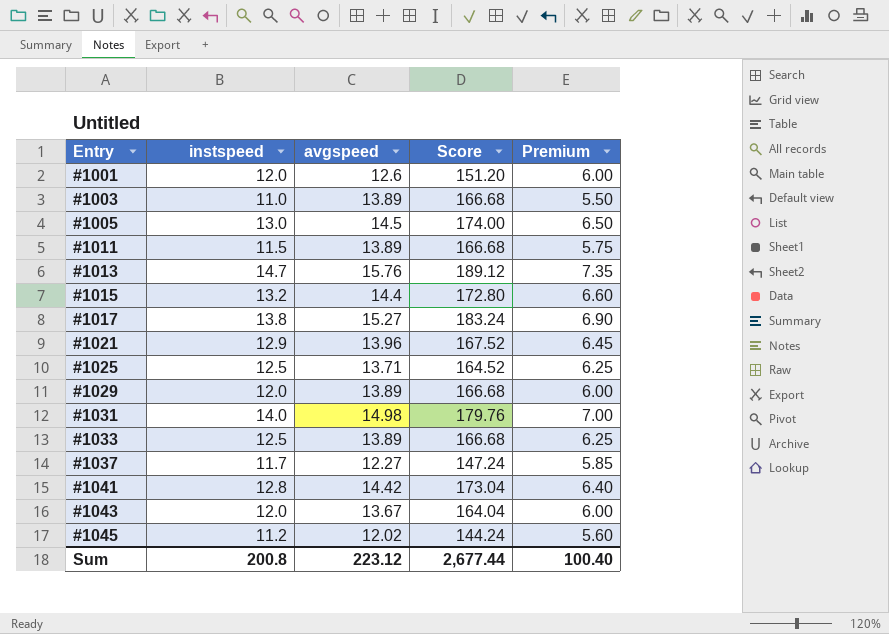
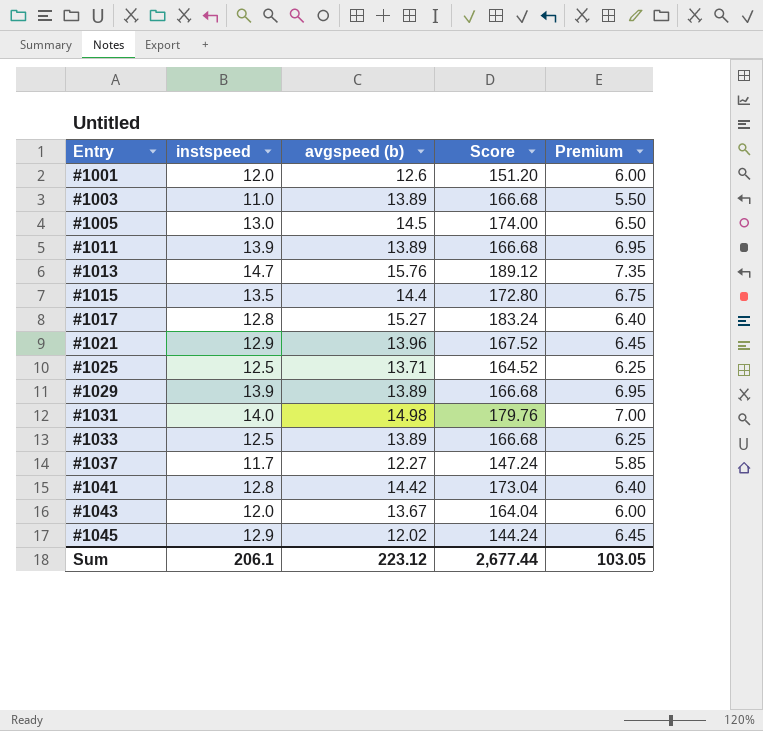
column name: avgspeed -> avgspeed (b)
#1011 | instspeed: 11.5 -> 13.9
#1011 | Premium: 5.75 -> 6.95
#1015 | instspeed: 13.2 -> 13.5
#1015 | Premium: 6.60 -> 6.75
#1017 | instspeed: 13.8 -> 12.8
#1017 | Premium: 6.90 -> 6.40
#1029 | instspeed: 12.0 -> 13.9
#1029 | Premium: 6.00 -> 6.95
#1045 | instspeed: 11.2 -> 12.9
#1045 | Premium: 5.60 -> 6.45
Sum | instspeed: 200.8 -> 206.1
Sum | Premium: 100.40 -> 103.05

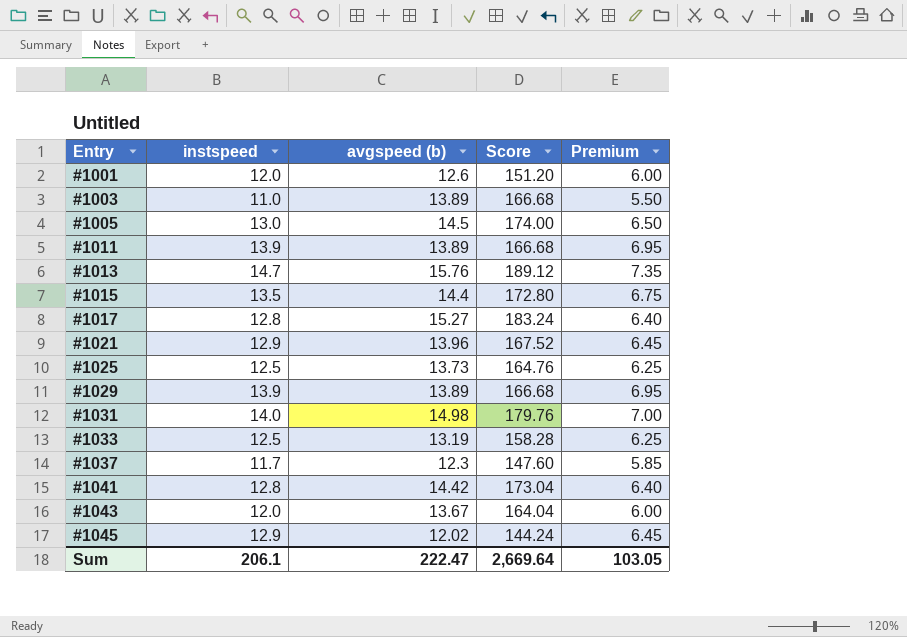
#1025 | avgspeed (b): 13.71 -> 13.73
#1025 | Score: 164.52 -> 164.76
#1033 | avgspeed (b): 13.89 -> 13.19
#1033 | Score: 166.68 -> 158.28
#1037 | avgspeed (b): 12.27 -> 12.3
#1037 | Score: 147.24 -> 147.60
Sum | avgspeed (b): 223.12 -> 222.47
Sum | Score: 2,677.44 -> 2,669.64

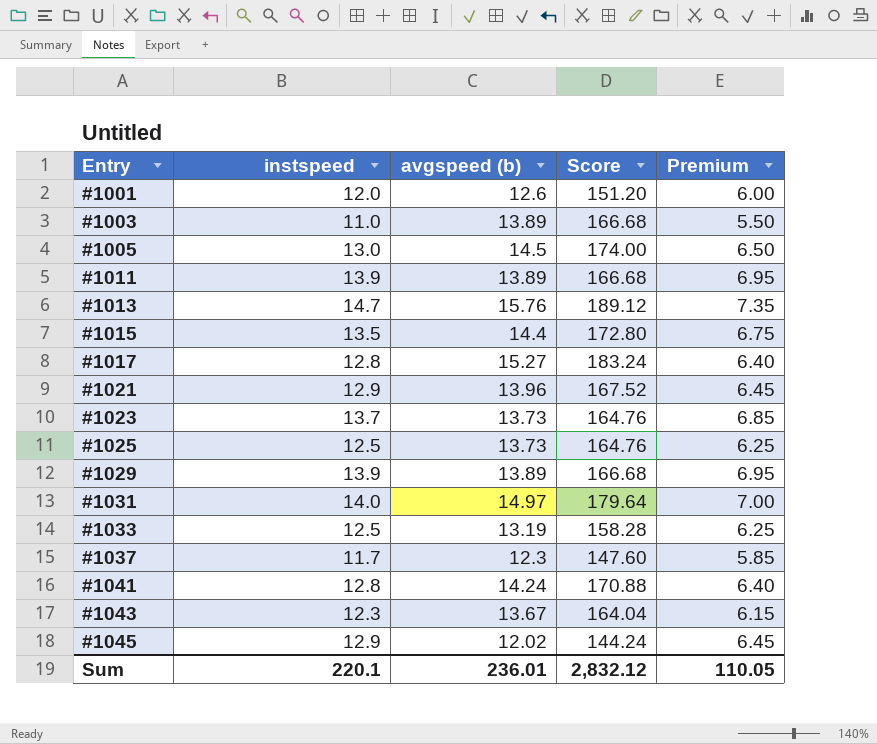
row #1023: none -> 13.7 | 13.73 | 164.76 | 6.85
#1031 | avgspeed (b): 14.98 -> 14.97
#1031 | Score: 179.76 -> 179.64
#1041 | avgspeed (b): 14.42 -> 14.24
#1041 | Score: 173.04 -> 170.88
#1043 | instspeed: 12.0 -> 12.3
#1043 | Premium: 6.00 -> 6.15
Sum | instspeed: 206.1 -> 220.1
Sum | avgspeed (b): 222.47 -> 236.01
Sum | Score: 2,669.64 -> 2,832.12
Sum | Premium: 103.05 -> 110.05

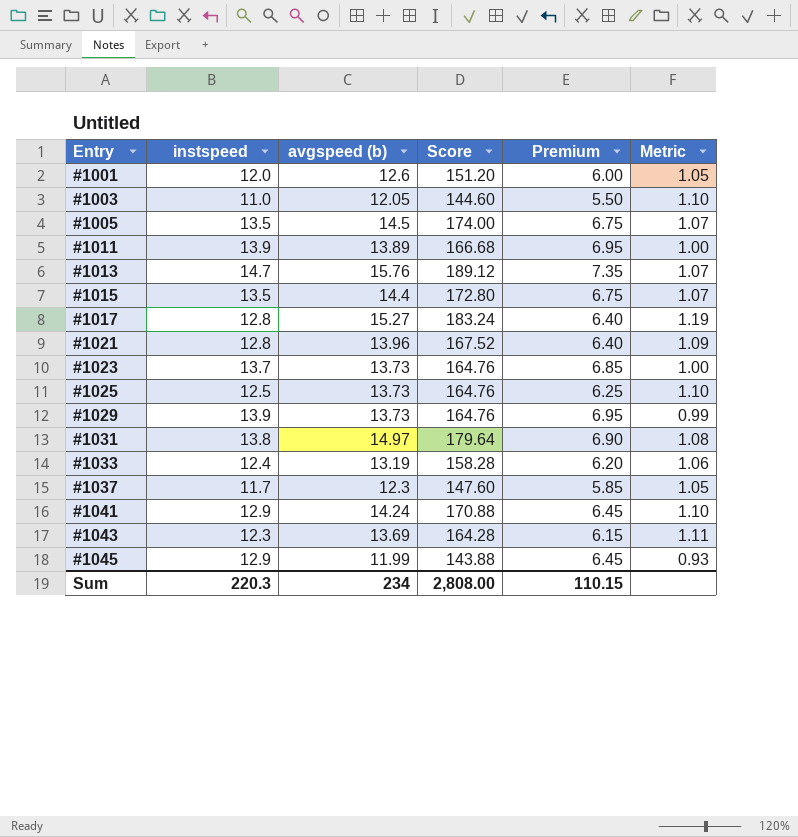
column Metric | formula: none -> [avgspeed (b)] / [instspeed]
#1003 | avgspeed (b): 13.89 -> 12.05
#1003 | Score: 166.68 -> 144.60
#1005 | instspeed: 13.0 -> 13.5
#1005 | Premium: 6.50 -> 6.75
#1021 | instspeed: 12.9 -> 12.8
#1021 | Premium: 6.45 -> 6.40
#1029 | avgspeed (b): 13.89 -> 13.73
#1029 | Score: 166.68 -> 164.76
#1031 | instspeed: 14.0 -> 13.8
#1031 | Premium: 7.00 -> 6.90
#1033 | instspeed: 12.5 -> 12.4
#1033 | Premium: 6.25 -> 6.20
#1041 | instspeed: 12.8 -> 12.9
#1041 | Premium: 6.40 -> 6.45
#1043 | avgspeed (b): 13.67 -> 13.69
#1043 | Score: 164.04 -> 164.28
#1045 | avgspeed (b): 12.02 -> 11.99
#1045 | Score: 144.24 -> 143.88
Sum | instspeed: 220.1 -> 220.3
Sum | avgspeed (b): 236.01 -> 234
Sum | Score: 2,832.12 -> 2,808.00
Sum | Premium: 110.05 -> 110.15

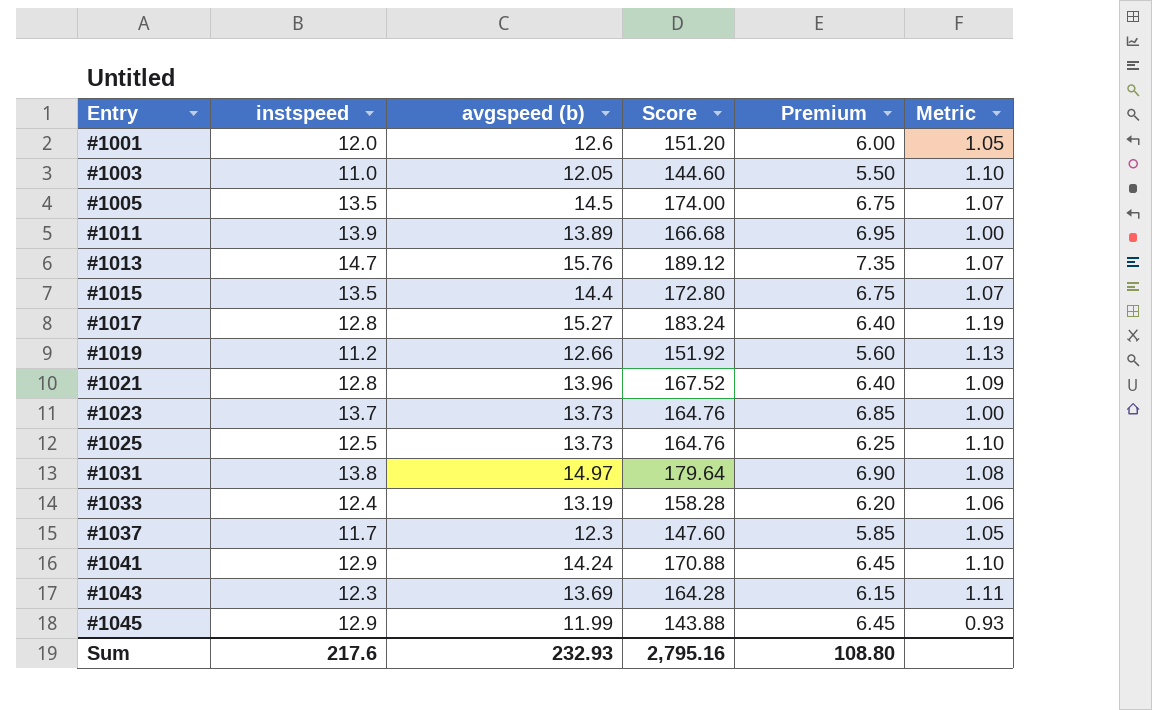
row #1029: 13.9 | 13.73 | 164.76 | 6.95 | 0.99 -> none
row #1019: none -> 11.2 | 12.66 | 151.92 | 5.60 | 1.13
Sum | instspeed: 220.3 -> 217.6
Sum | avgspeed (b): 234 -> 232.93
Sum | Score: 2,808.00 -> 2,795.16
Sum | Premium: 110.15 -> 108.80

